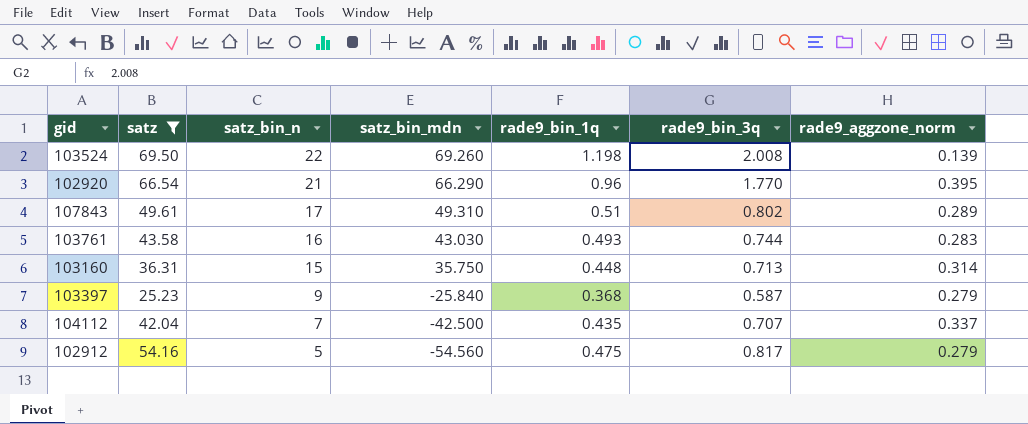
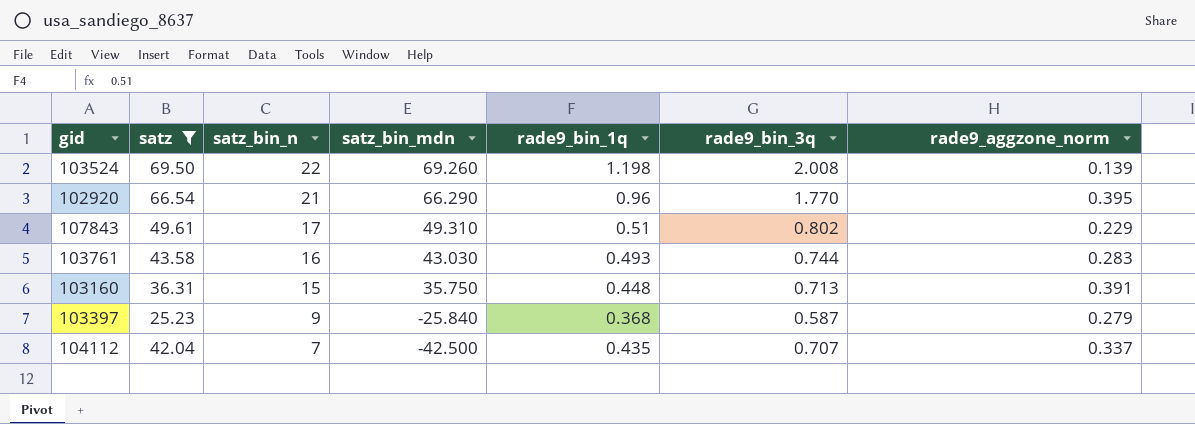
row 102912: 54.16 | 5 | -54.560 | 0.475 | 0.817 | 0.279 -> none
107843 | rade9_aggzone_norm: 0.289 -> 0.229
103160 | rade9_aggzone_norm: 0.314 -> 0.391

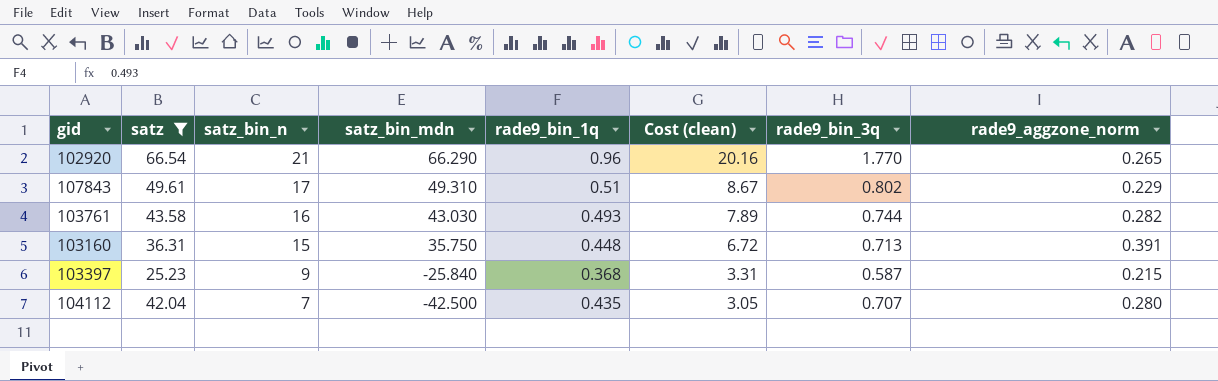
column Cost (clean) | formula: none -> [satz_bin_n] * [rade9_bin_1q]
row 103524: 69.50 | 22 | 69.260 | 1.198 | 2.008 | 0.139 -> none
102920 | rade9_aggzone_norm: 0.395 -> 0.265
103761 | rade9_aggzone_norm: 0.283 -> 0.282
103397 | rade9_aggzone_norm: 0.279 -> 0.215
104112 | rade9_aggzone_norm: 0.337 -> 0.280

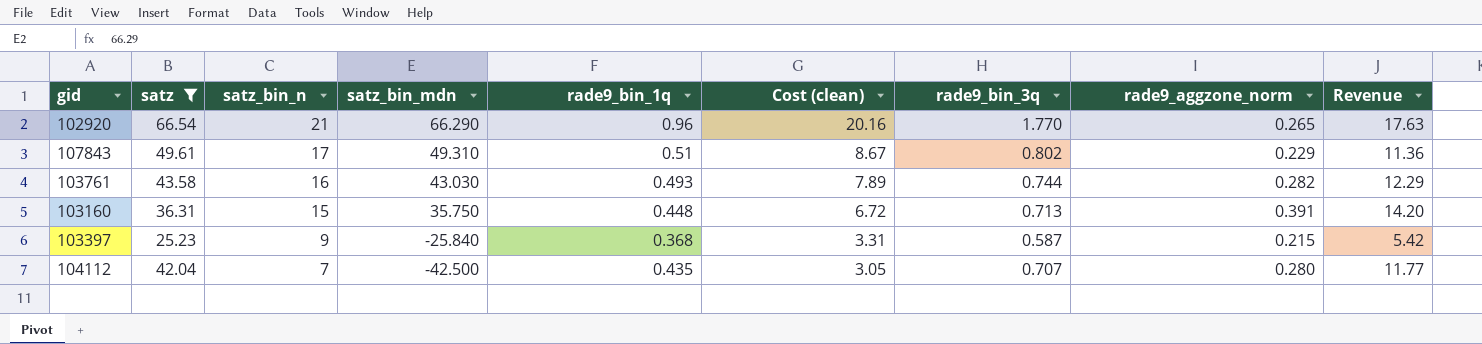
column Revenue | formula: none -> [satz] * [rade9_aggzone_norm]

